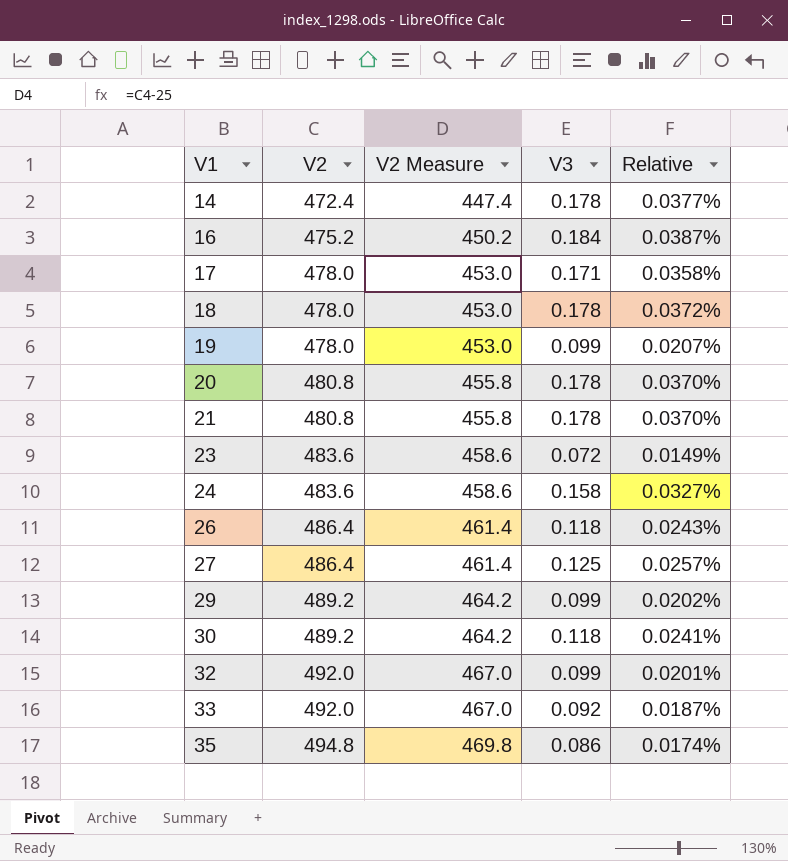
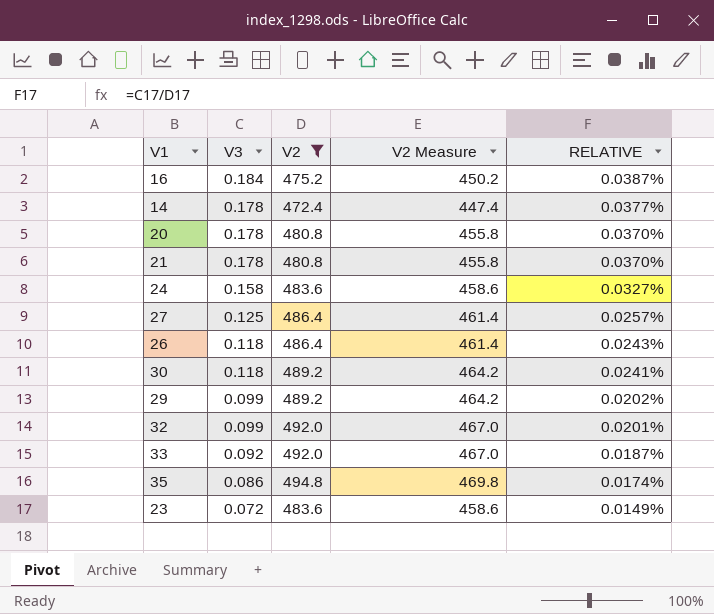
filter: none -> V2 != 478.0
row order: V1 ascending -> V3 descending
column V3 | position: 4 -> 2
column name: Relative -> RELATIVE

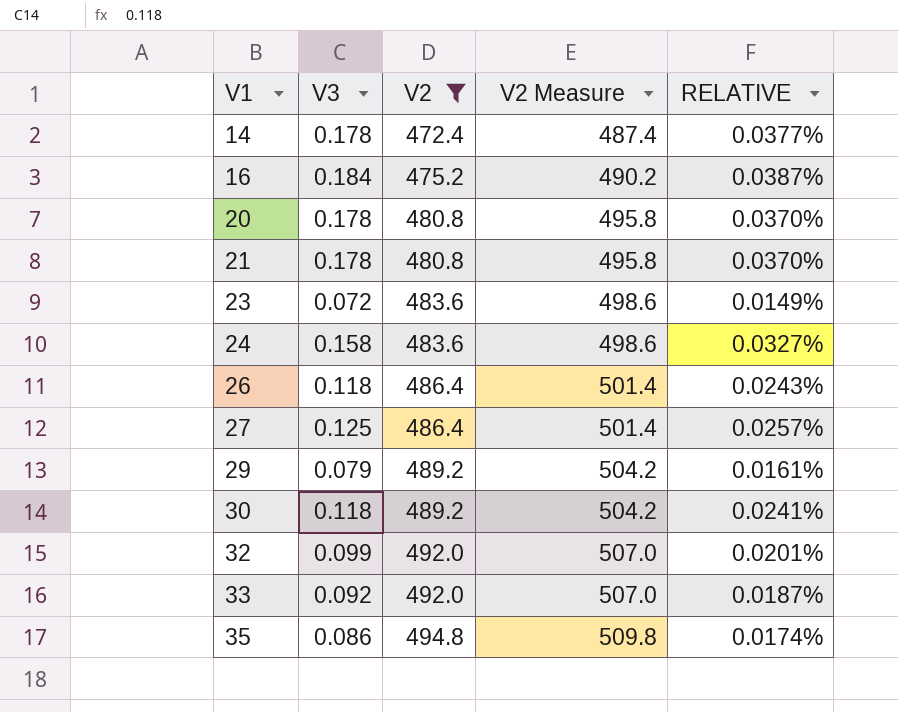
row order: V3 descending -> V1 ascending
column V2 Measure | formula: [V2] - 25 -> [V2] + 15
29 | V3: 0.099 -> 0.079
29 | RELATIVE: 0.0202% -> 0.0161%

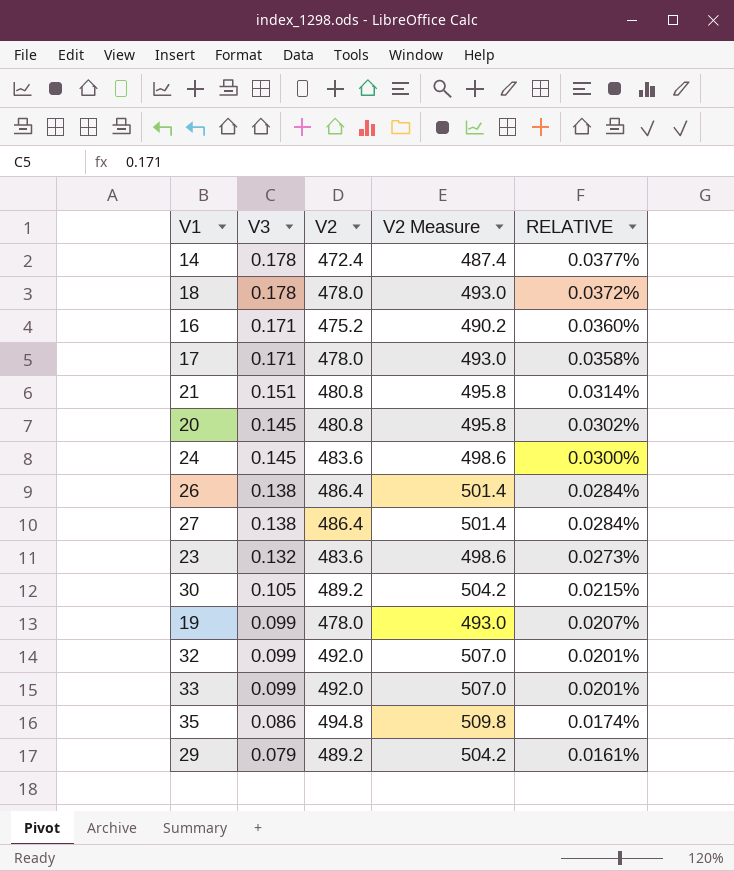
filter: V2 != 478.0 -> none
row order: V1 ascending -> V3 descending
16 | V3: 0.184 -> 0.171
16 | RELATIVE: 0.0387% -> 0.0360%
21 | V3: 0.178 -> 0.151
21 | RELATIVE: 0.0370% -> 0.0314%
20 | V3: 0.178 -> 0.145
20 | RELATIVE: 0.0370% -> 0.0302%
24 | V3: 0.158 -> 0.145
24 | RELATIVE: 0.0327% -> 0.0300%
26 | V3: 0.118 -> 0.138
26 | RELATIVE: 0.0243% -> 0.0284%
27 | V3: 0.125 -> 0.138
27 | RELATIVE: 0.0257% -> 0.0284%
23 | V3: 0.072 -> 0.132
23 | RELATIVE: 0.0149% -> 0.0273%
30 | V3: 0.118 -> 0.105
30 | RELATIVE: 0.0241% -> 0.0215%
33 | V3: 0.092 -> 0.099
33 | RELATIVE: 0.0187% -> 0.0201%

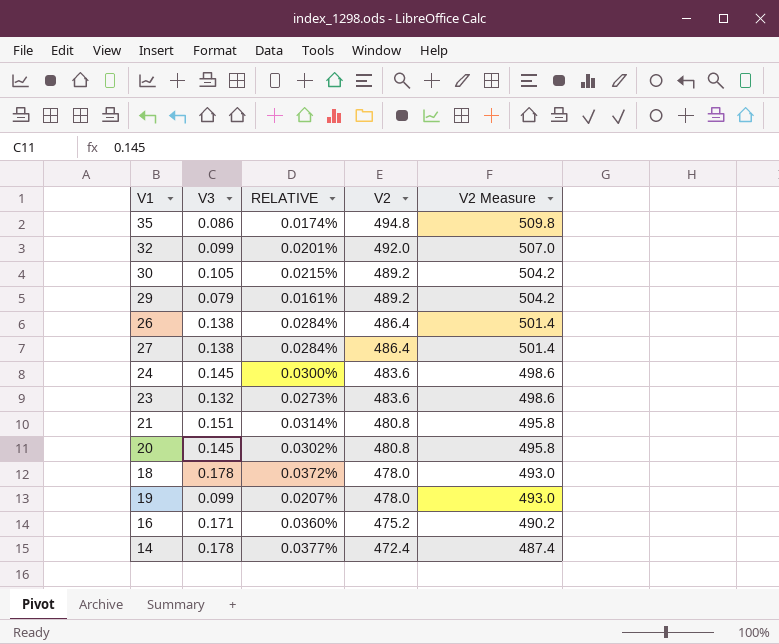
row order: V3 descending -> V2 descending
column RELATIVE | position: 5 -> 3
row 17: 0.171 | 478.0 | 493.0 | 0.0358% -> none
row 33: 0.099 | 492.0 | 507.0 | 0.0201% -> none

